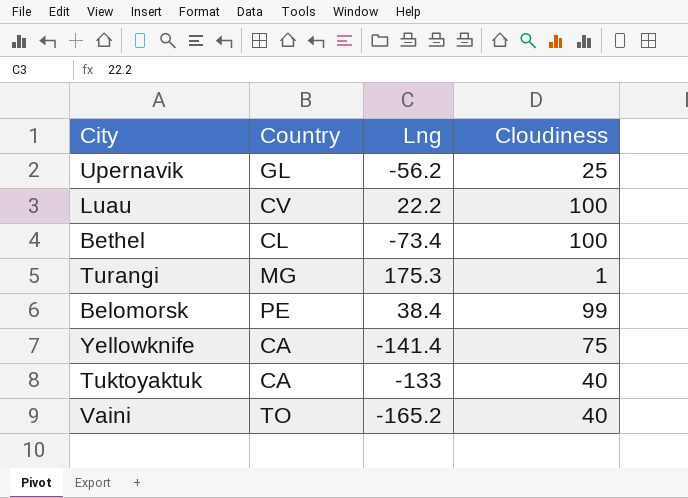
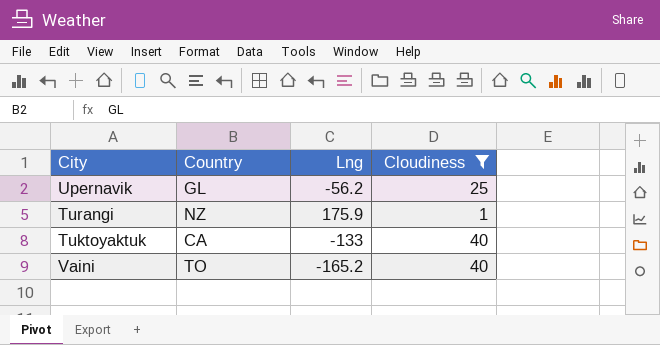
filter: none -> Cloudiness <= 40
Turangi | Country: MG -> NZ
Turangi | Lng: 175.3 -> 175.9

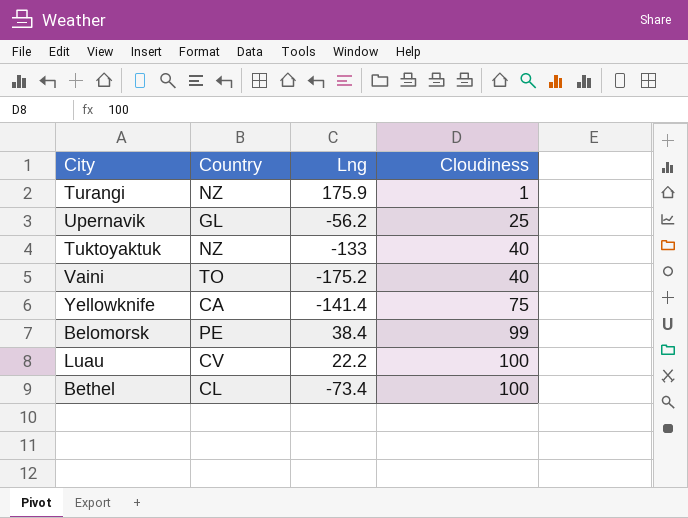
filter: Cloudiness <= 40 -> none
row order: none -> Cloudiness ascending
Tuktoyaktuk | Country: CA -> NZ
Vaini | Lng: -165.2 -> -175.2

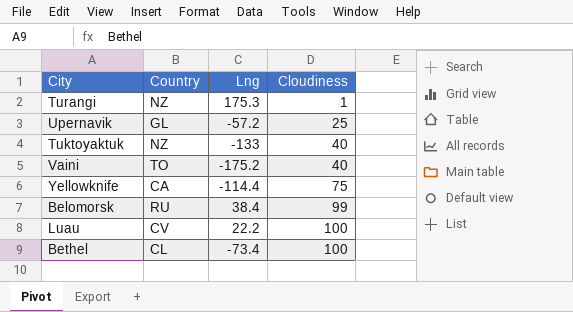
Turangi | Lng: 175.9 -> 175.3
Upernavik | Lng: -56.2 -> -57.2
Yellowknife | Lng: -141.4 -> -114.4
Belomorsk | Country: PE -> RU

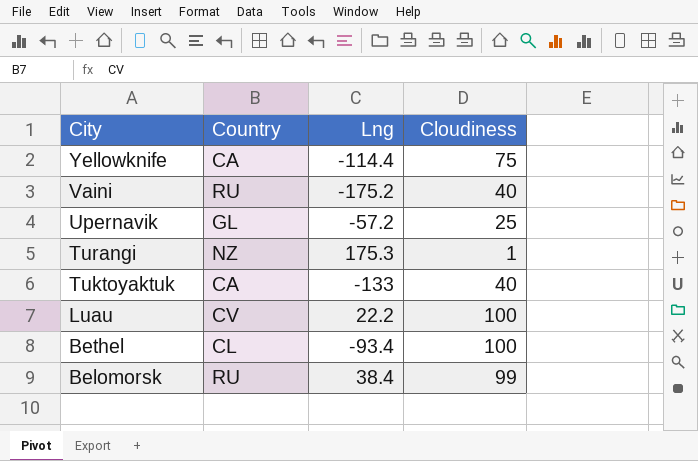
row order: Cloudiness ascending -> City descending
Vaini | Country: TO -> RU
Tuktoyaktuk | Country: NZ -> CA
Bethel | Lng: -73.4 -> -93.4

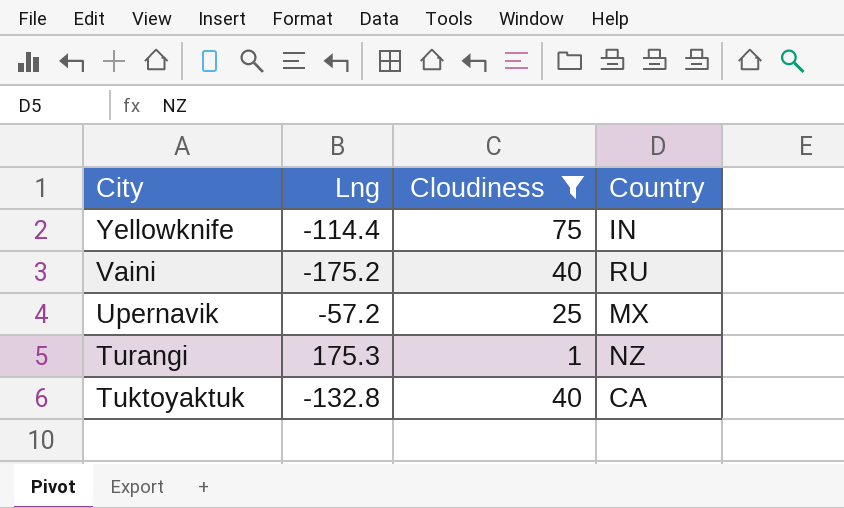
filter: none -> Cloudiness <= 75
column Country | position: 2 -> 4
Yellowknife | Country: CA -> IN
Upernavik | Country: GL -> MX
Tuktoyaktuk | Lng: -133 -> -132.8

